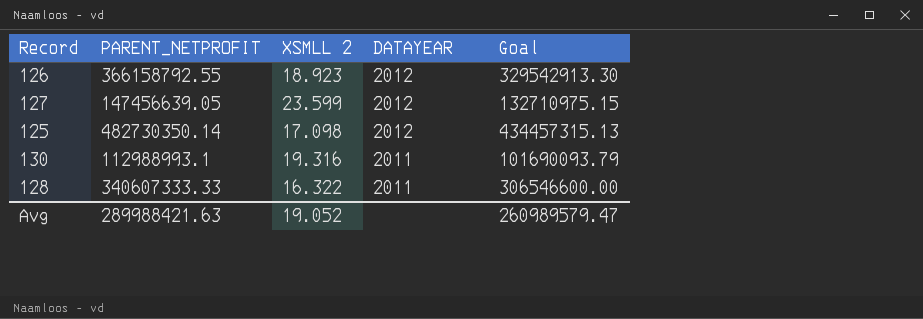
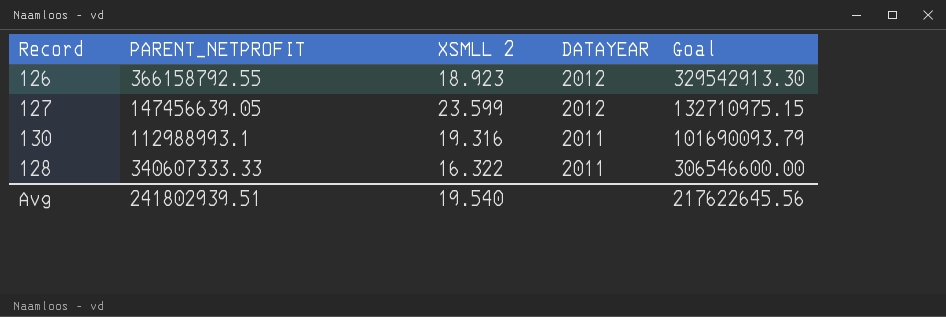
row 125: 482730350.14 | 17.098 | 2012 | 434457315.13 -> none
Avg | PARENT_NETPROFIT: 289988421.63 -> 241802939.51
Avg | XSMLL 2: 19.052 -> 19.540
Avg | Goal: 260989579.47 -> 217622645.56

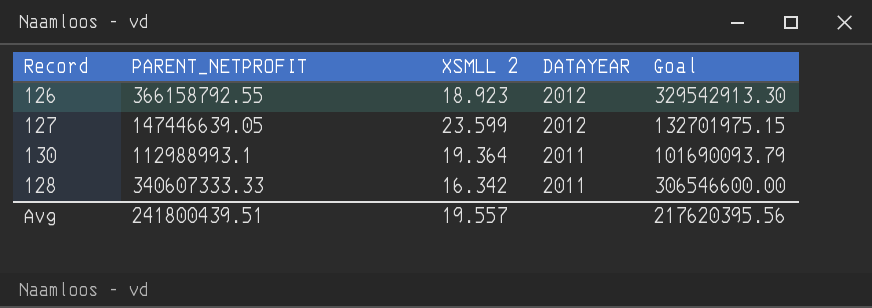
127 | PARENT_NETPROFIT: 147456639.05 -> 147446639.05
127 | Goal: 132710975.15 -> 132701975.15
130 | XSMLL 2: 19.316 -> 19.364
128 | XSMLL 2: 16.322 -> 16.342
Avg | PARENT_NETPROFIT: 241802939.51 -> 241800439.51
Avg | XSMLL 2: 19.540 -> 19.557
Avg | Goal: 217622645.56 -> 217620395.56

